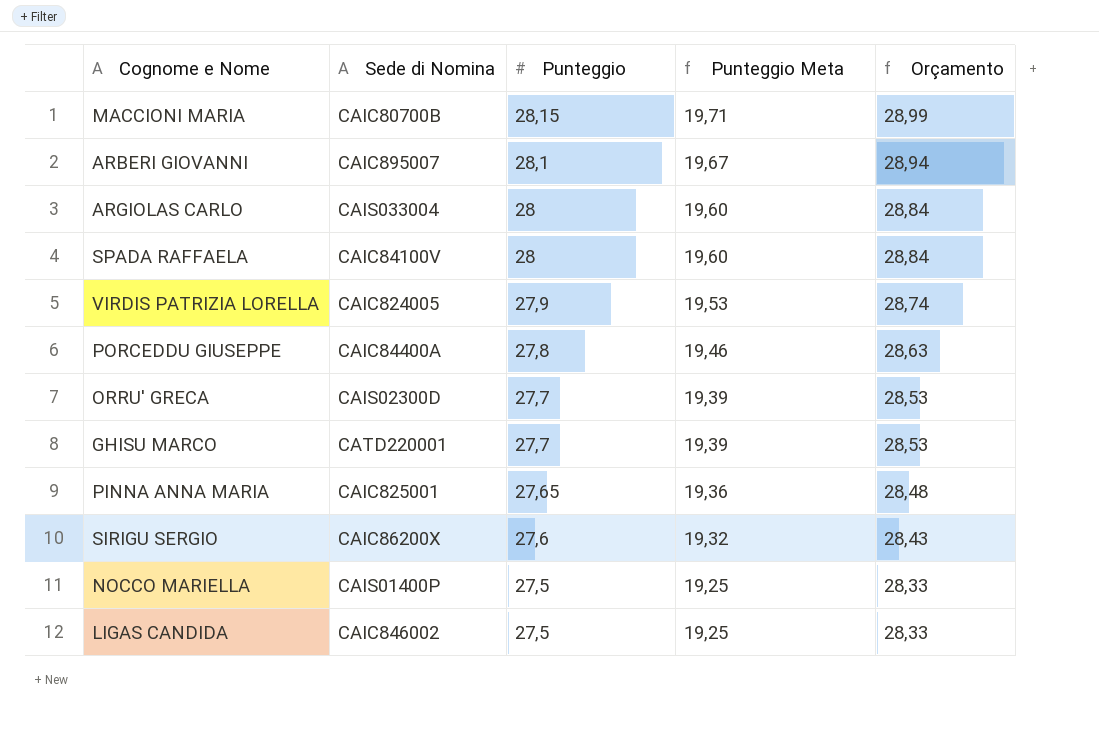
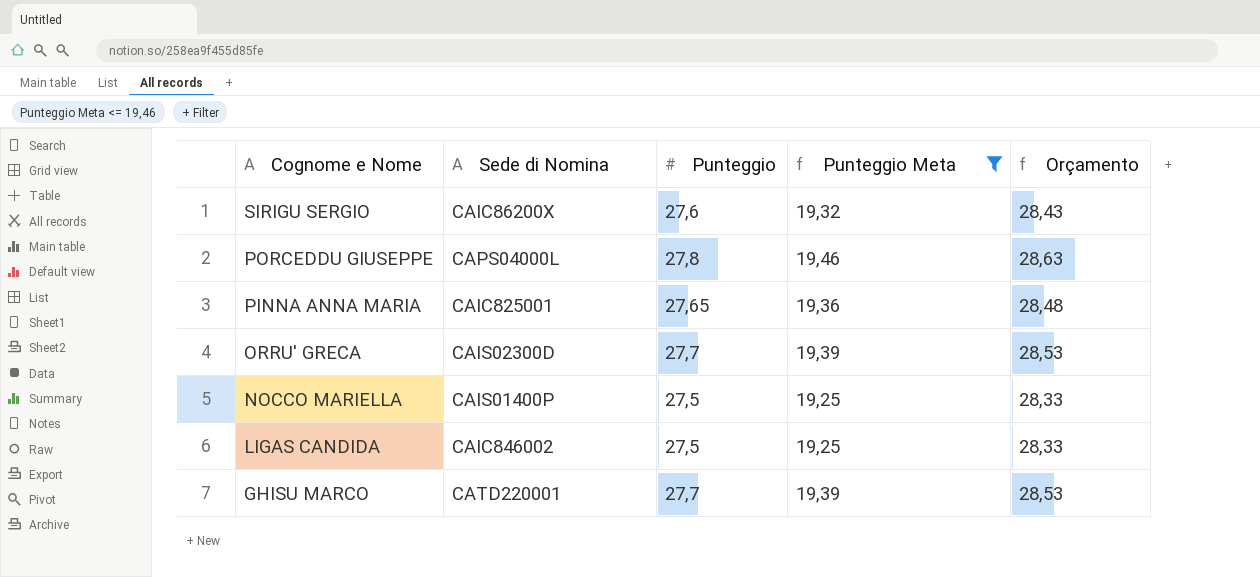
filter: none -> Punteggio Meta <= 19,46
row order: Punteggio descending -> Cognome e Nome descending
PORCEDDU GIUSEPPE | Sede di Nomina: CAIC84400A -> CAPS04000L

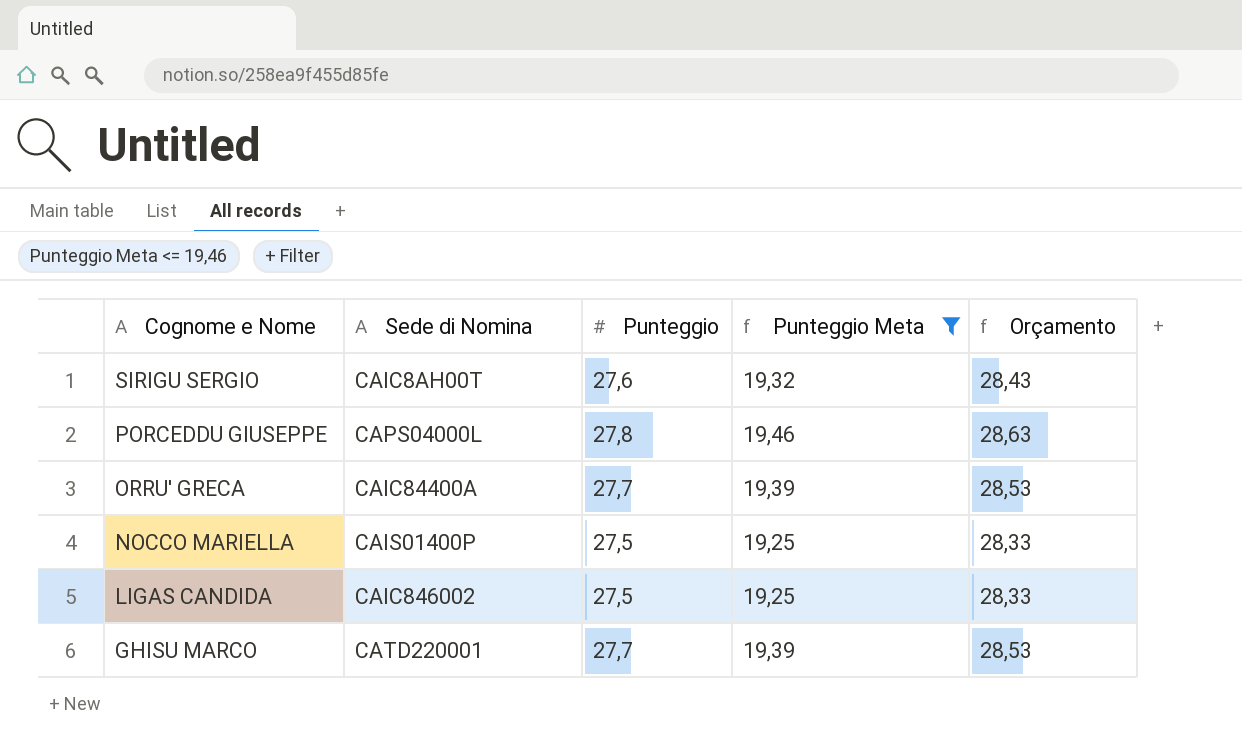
row PINNA ANNA MARIA: CAIC825001 | 27,65 | 19,36 | 28,48 -> none
SIRIGU SERGIO | Sede di Nomina: CAIC86200X -> CAIC8AH00T
ORRU' GRECA | Sede di Nomina: CAIS02300D -> CAIC84400A

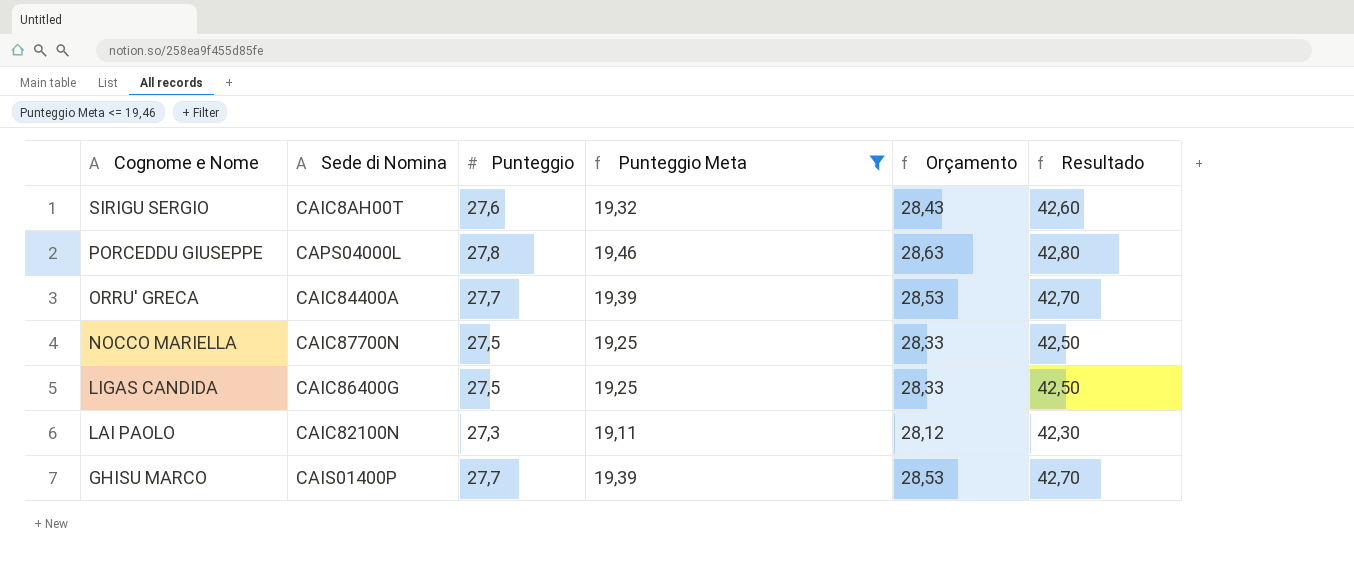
column Resultado | formula: none -> [Punteggio] + 15
NOCCO MARIELLA | Sede di Nomina: CAIS01400P -> CAIC87700N
LIGAS CANDIDA | Sede di Nomina: CAIC846002 -> CAIC86400G
row LAI PAOLO: none -> CAIC82100N | 27,3 | 19,11 | 28,12 | 42,30
GHISU MARCO | Sede di Nomina: CATD220001 -> CAIS01400P

